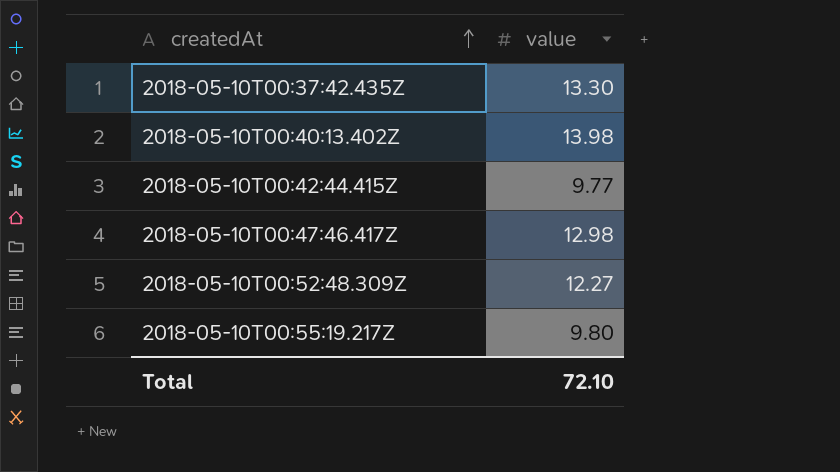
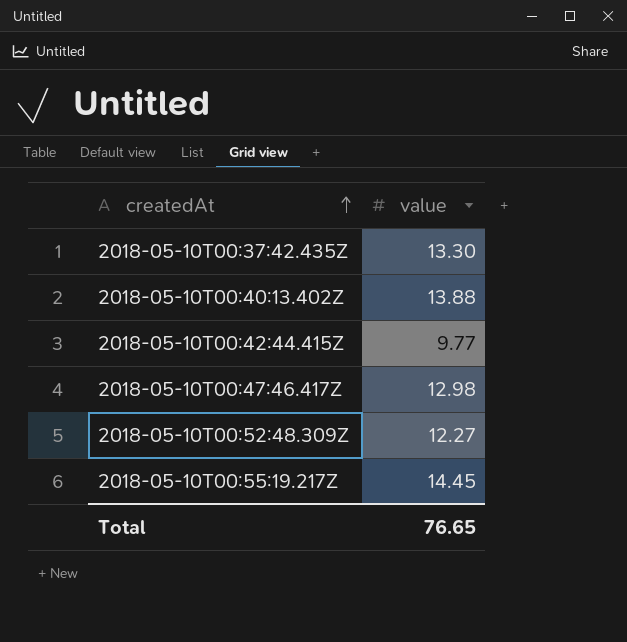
2018-05-10T00:40:13.402Z | value: 13.98 -> 13.88
2018-05-10T00:55:19.217Z | value: 9.80 -> 14.45
Total | value: 72.10 -> 76.65

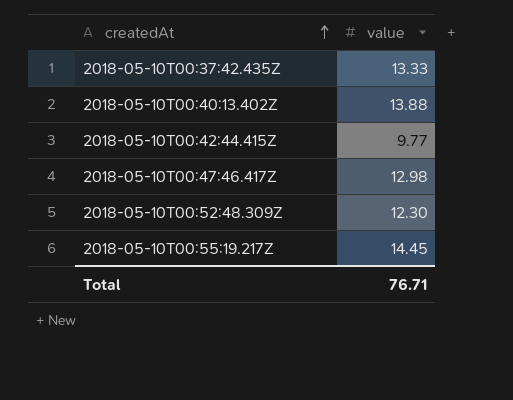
2018-05-10T00:37:42.435Z | value: 13.30 -> 13.33
2018-05-10T00:52:48.309Z | value: 12.27 -> 12.30
Total | value: 76.65 -> 76.71

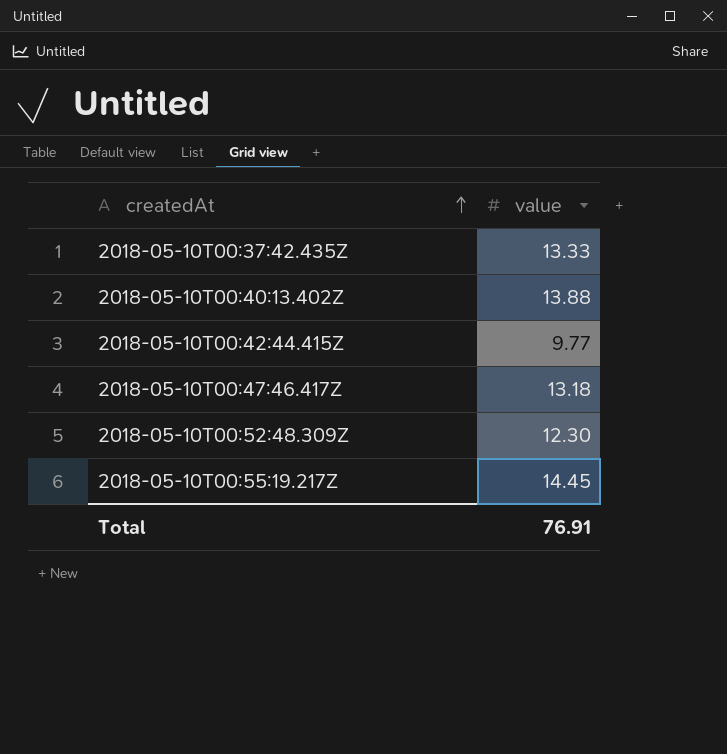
2018-05-10T00:47:46.417Z | value: 12.98 -> 13.18
Total | value: 76.71 -> 76.91

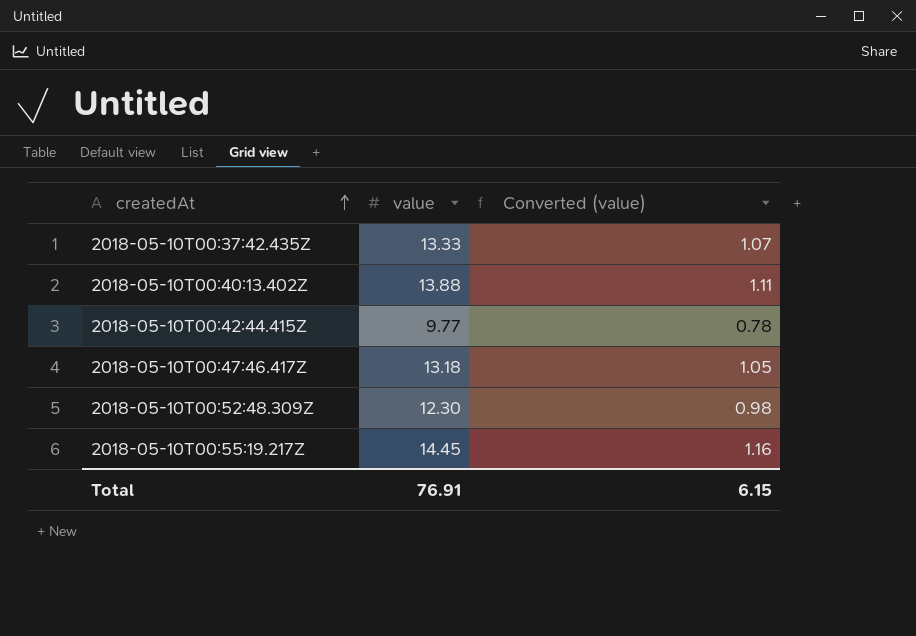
column Converted (value) | formula: none -> [value] * 0.08

